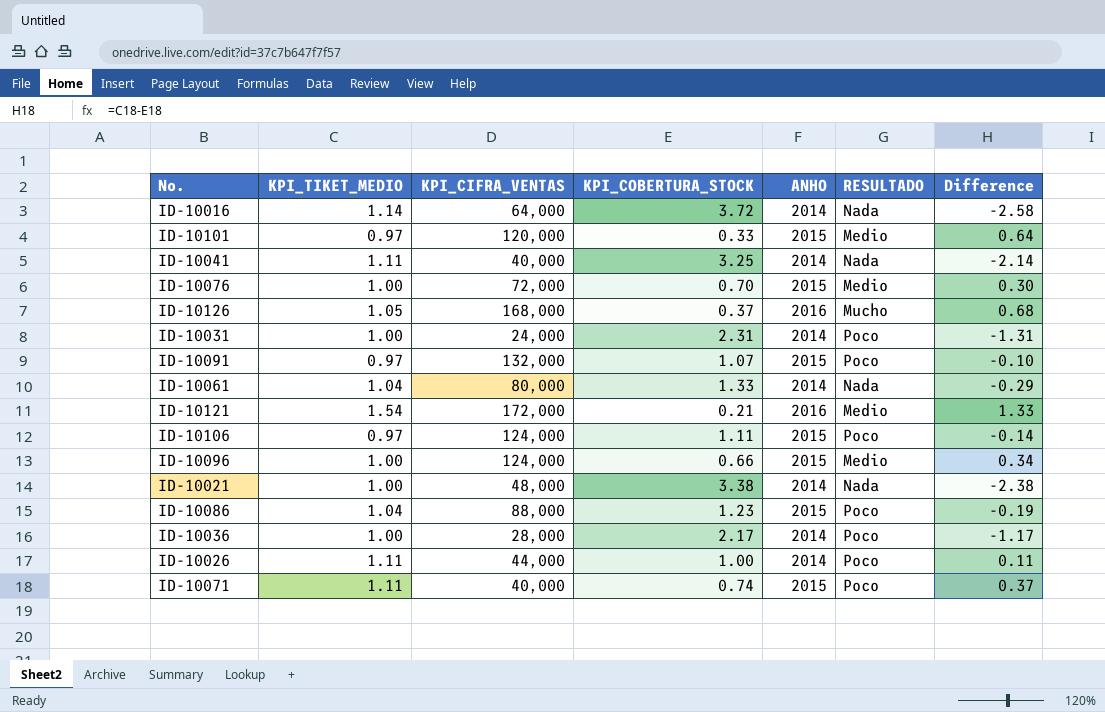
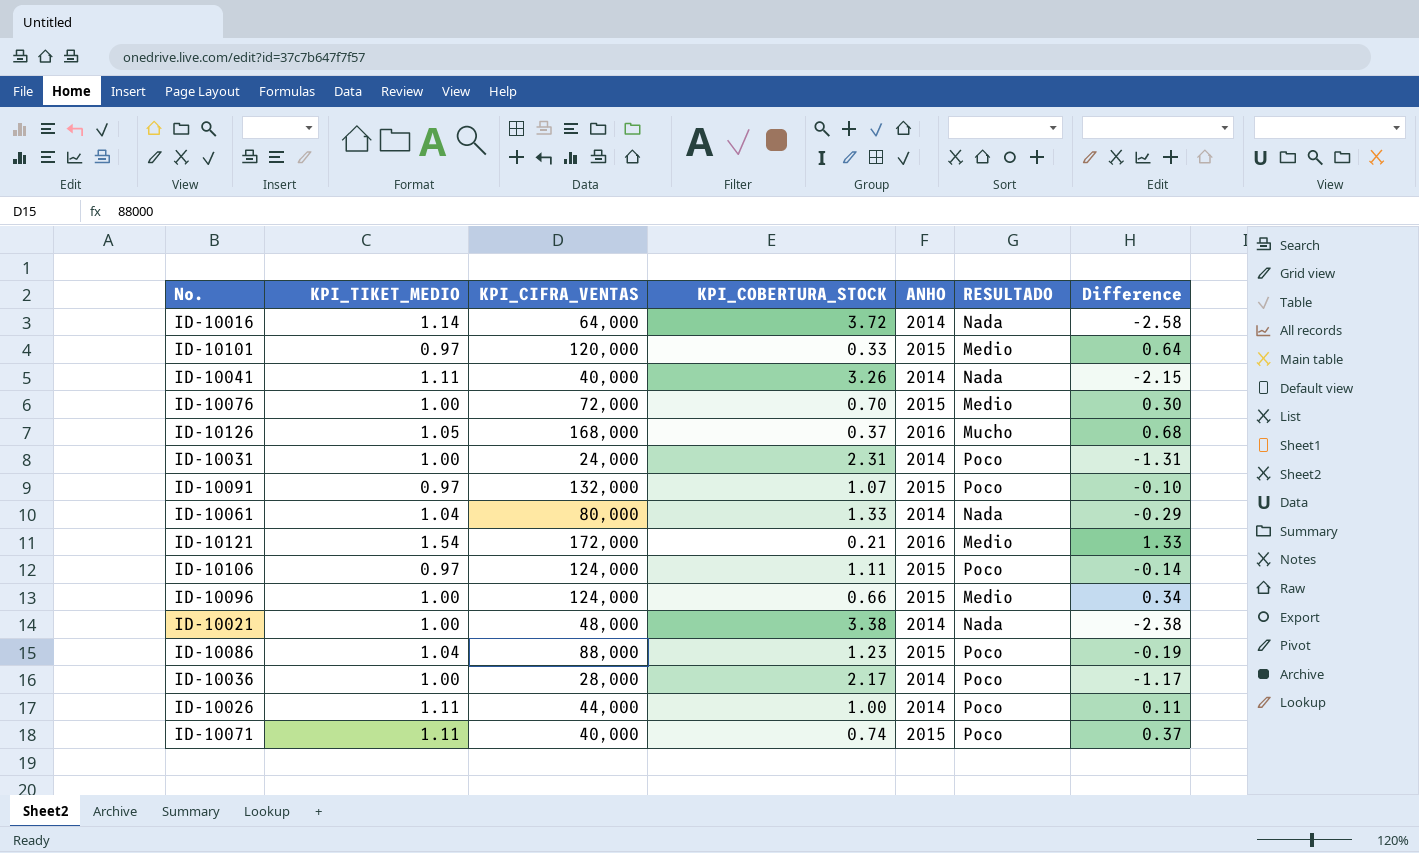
ID-10041 | KPI_COBERTURA_STOCK: 3.25 -> 3.26
ID-10041 | Difference: -2.14 -> -2.15

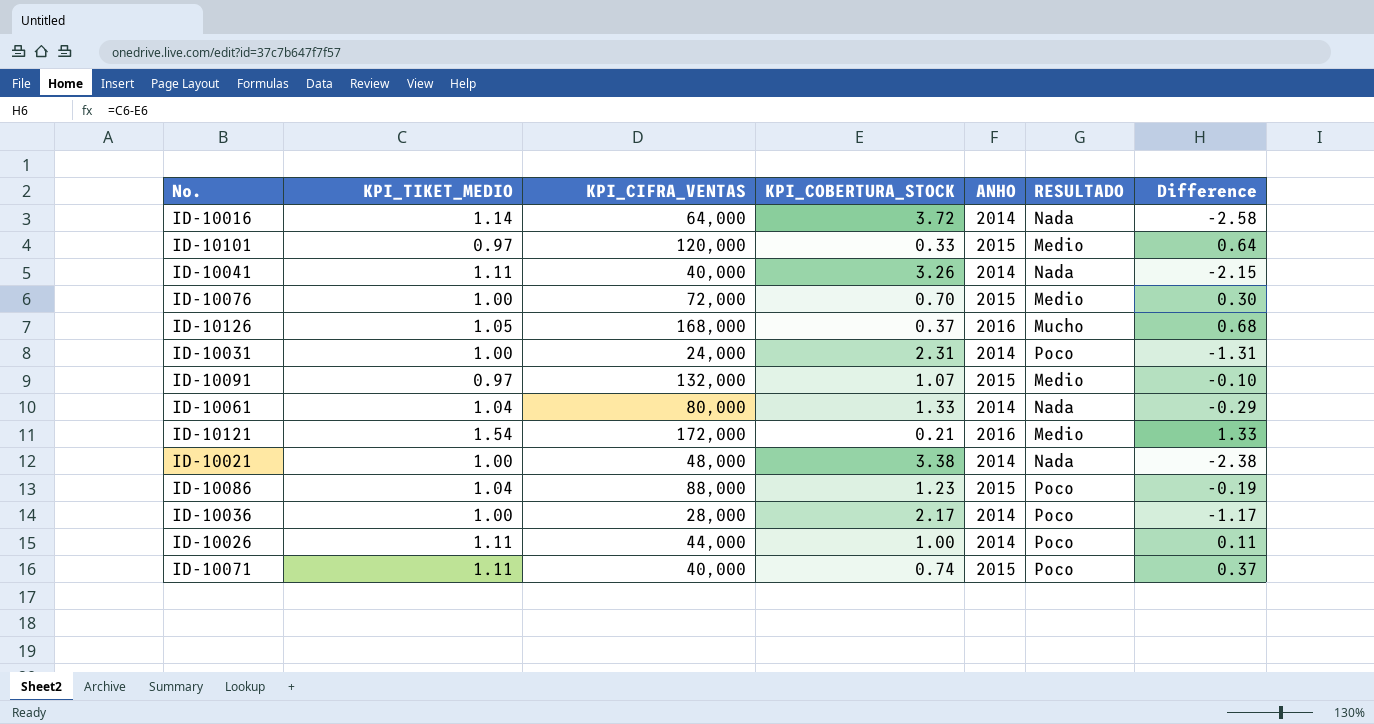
row ID-10106: 0.97 | 124,000 | 1.11 | 2015 | Poco | -0.14 -> none
row ID-10096: 1.00 | 124,000 | 0.66 | 2015 | Medio | 0.34 -> none
ID-10091 | RESULTADO: Poco -> Medio

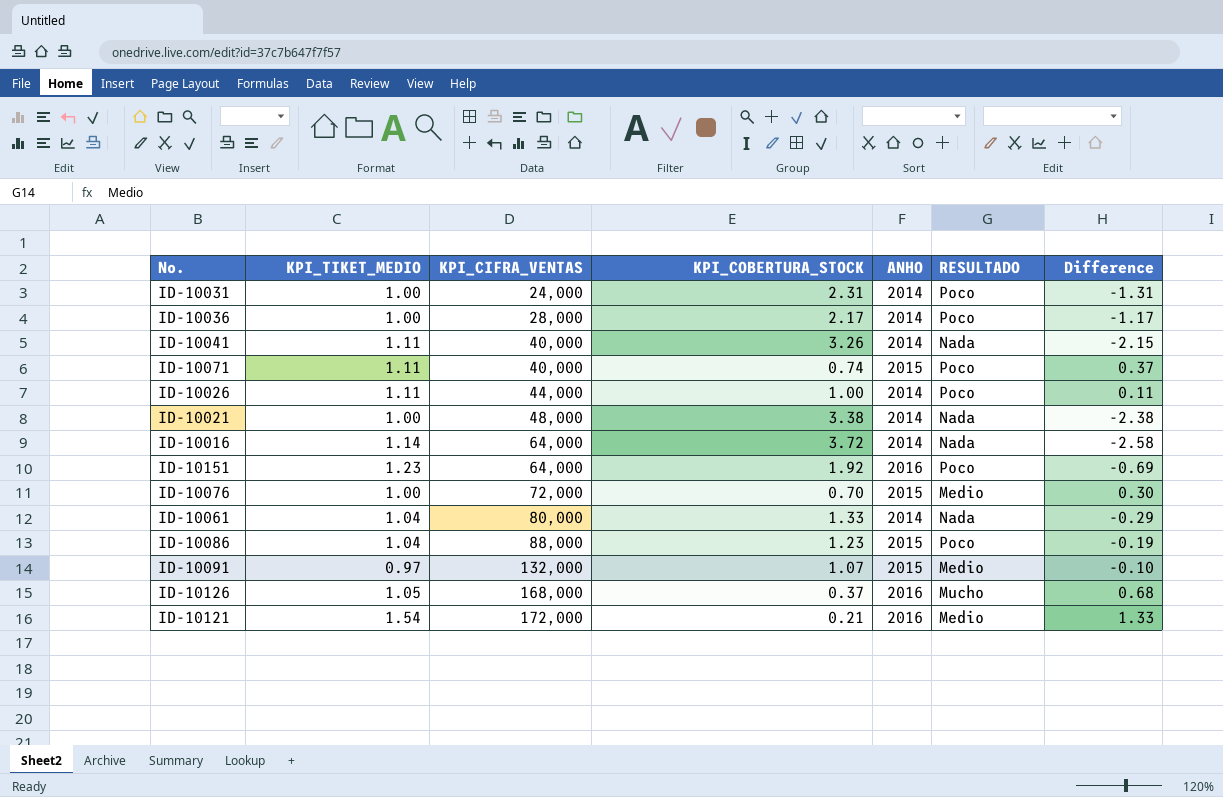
row order: none -> KPI_CIFRA_VENTAS ascending
row ID-10101: 0.97 | 120,000 | 0.33 | 2015 | Medio | 0.64 -> none
row ID-10151: none -> 1.23 | 64,000 | 1.92 | 2016 | Poco | -0.69

